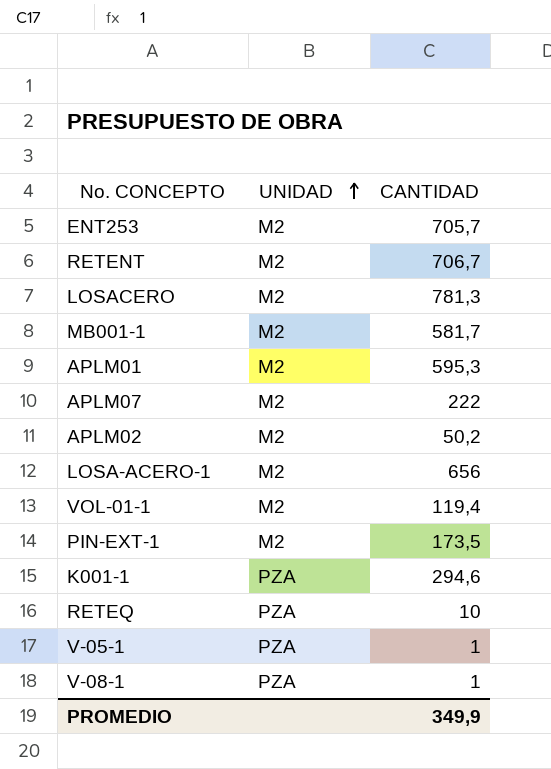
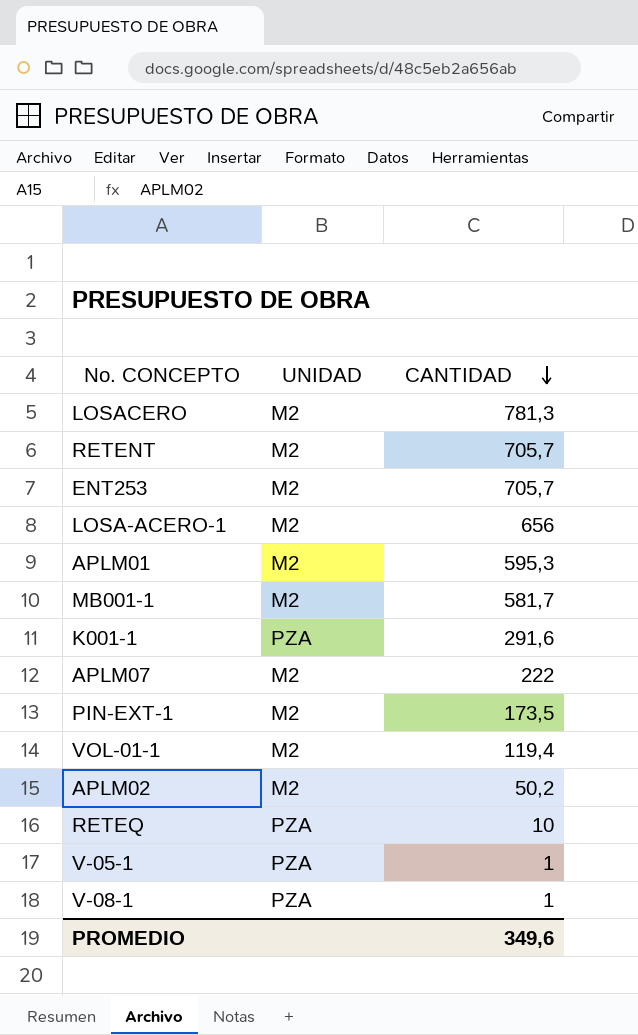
row order: UNIDAD ascending -> CANTIDAD descending
RETENT | CANTIDAD: 706,7 -> 705,7
K001-1 | CANTIDAD: 294,6 -> 291,6
PROMEDIO | CANTIDAD: 349,9 -> 349,6

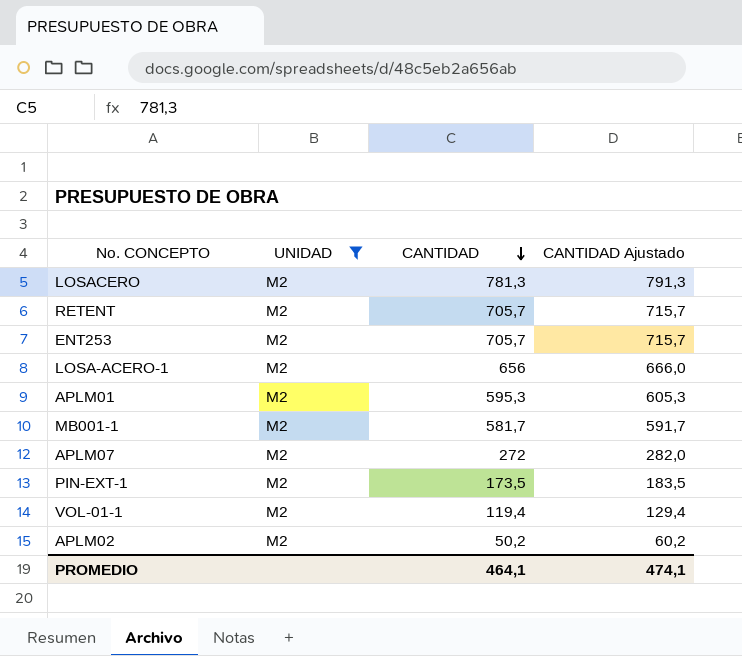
filter: none -> UNIDAD = M2
column CANTIDAD Ajustado | formula: none -> [CANTIDAD] + 10
APLM07 | CANTIDAD: 222 -> 272
PROMEDIO | CANTIDAD: 349,6 -> 464,1

